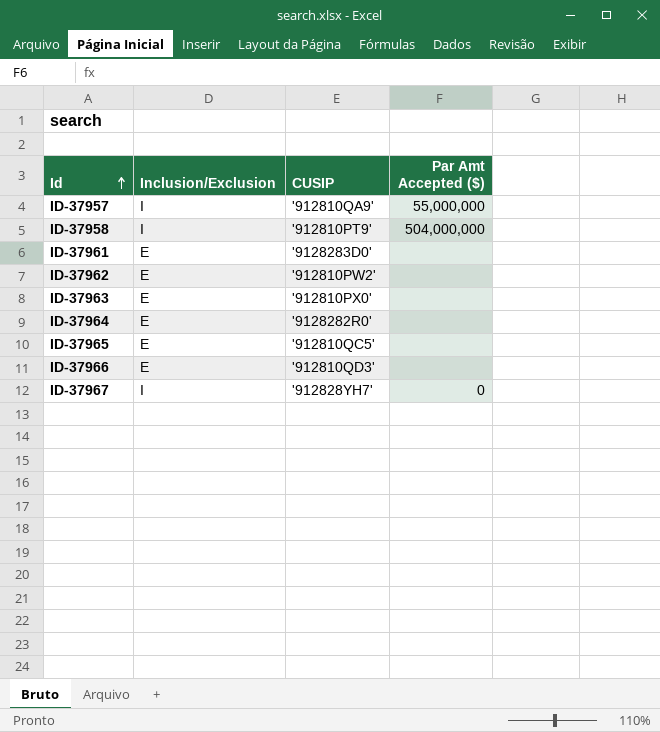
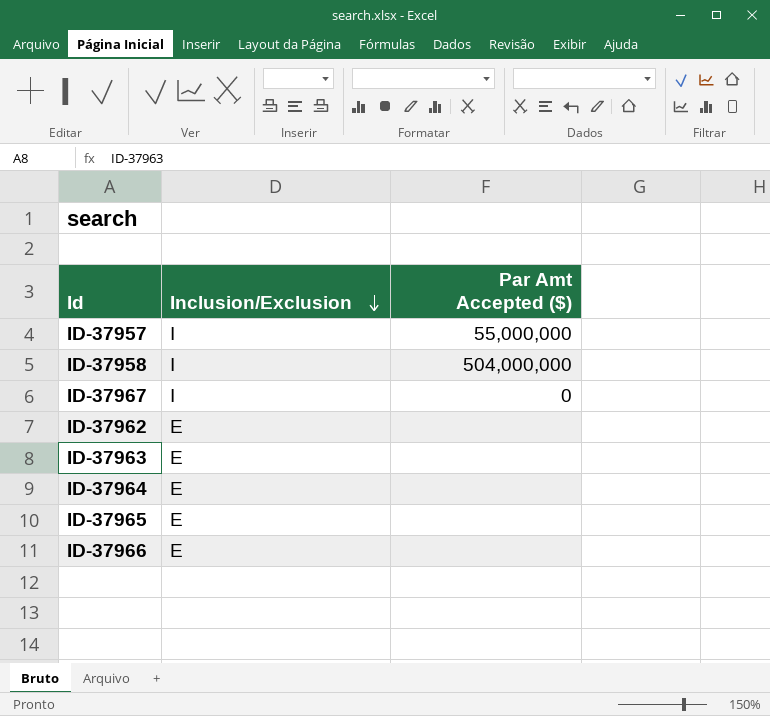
row order: Id ascending -> Inclusion/Exclusion descending
column CUSIP | position: 3 -> none
row ID-37961: E | '9128283D0' | none -> none

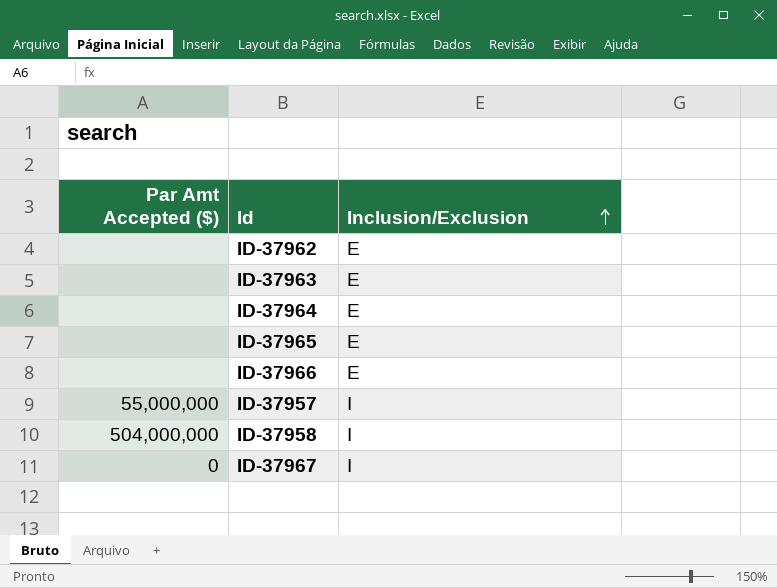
row order: Inclusion/Exclusion descending -> Inclusion/Exclusion ascending
column Par Amt Accepted ($) | position: 3 -> 1

